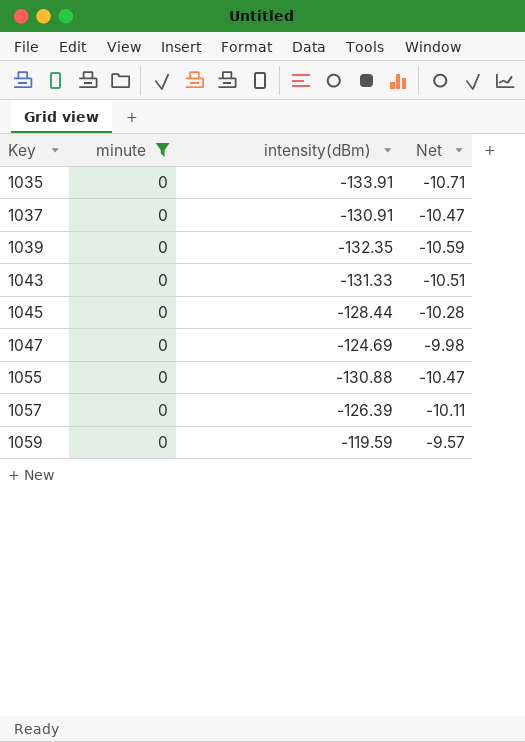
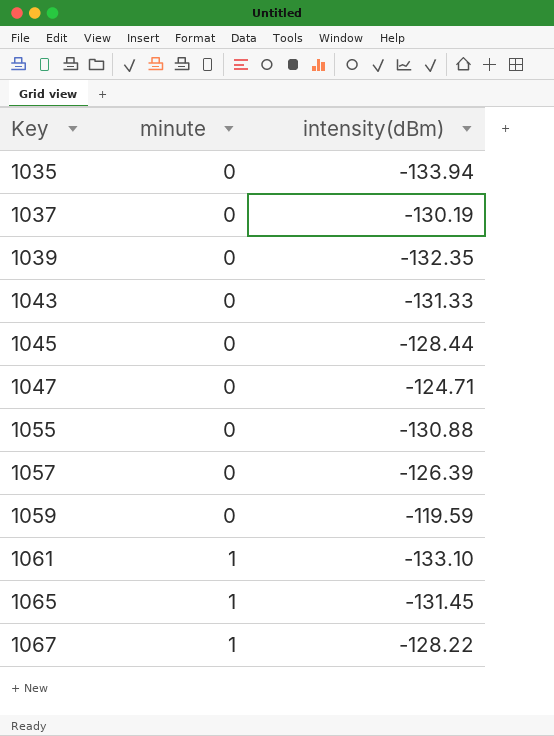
filter: minute = 0 -> none
column Net | formula: [intensity(dBm)] * 0.08 -> none
1035 | intensity(dBm): -133.91 -> -133.94
1037 | intensity(dBm): -130.91 -> -130.19
1047 | intensity(dBm): -124.69 -> -124.71

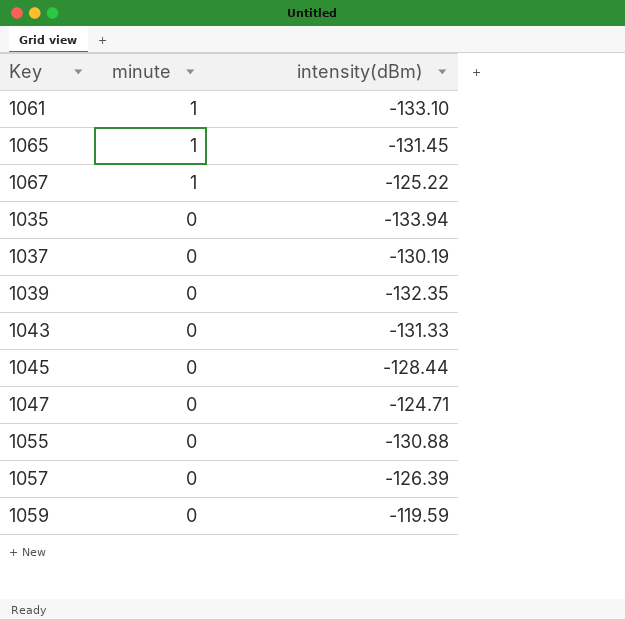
row order: Key ascending -> minute descending
1067 | intensity(dBm): -128.22 -> -125.22

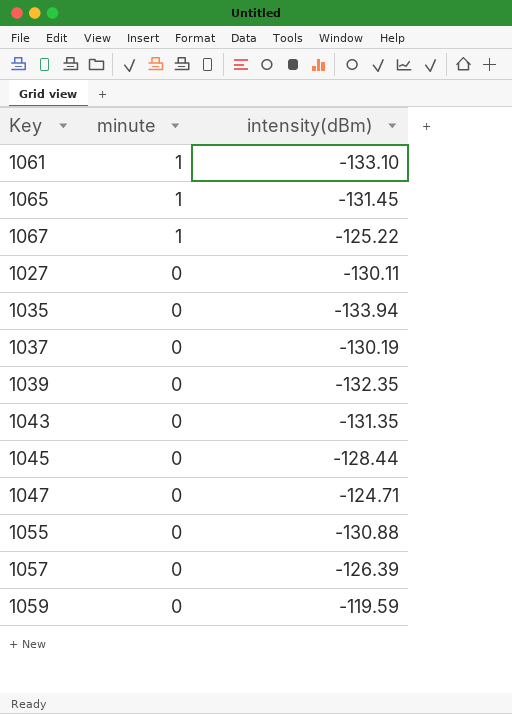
row 1027: none -> 0 | -130.11
1043 | intensity(dBm): -131.33 -> -131.35

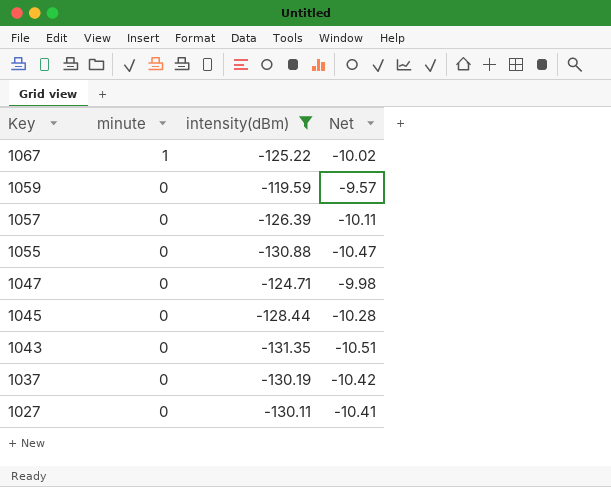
filter: none -> intensity(dBm) >= -131.35
row order: minute descending -> Key descending
column Net | formula: none -> [intensity(dBm)] * 0.08

